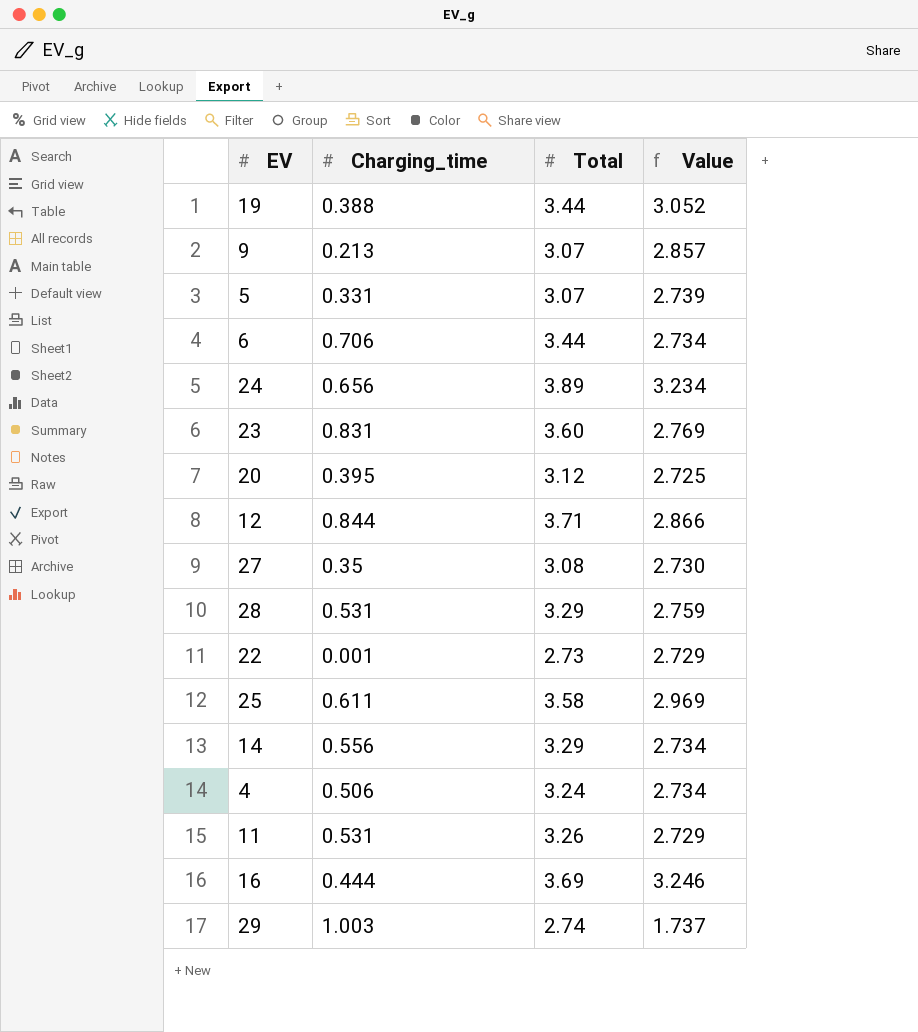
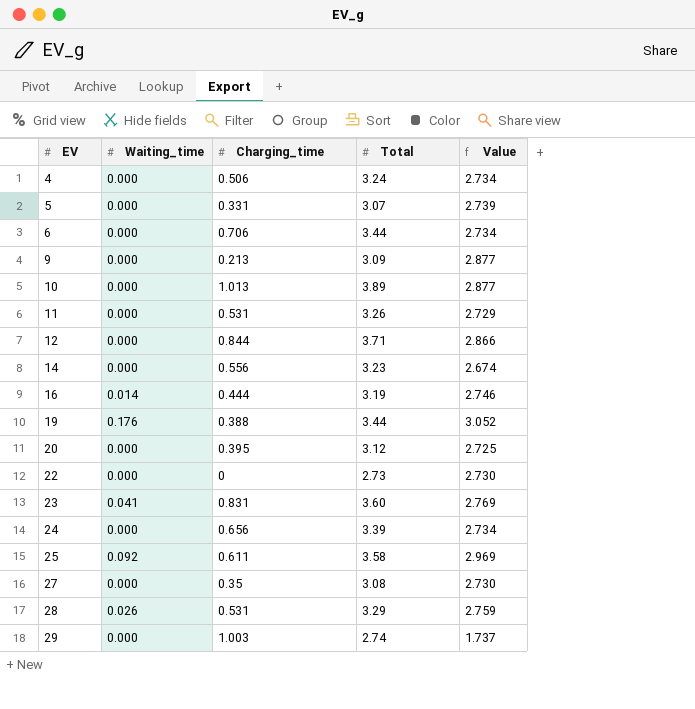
row order: none -> EV ascending
column Waiting_time | position: none -> 2
9 | Total: 3.07 -> 3.09
9 | Value: 2.857 -> 2.877
row 10: none -> 0.000 | 1.013 | 3.89 | 2.877
14 | Total: 3.29 -> 3.23
14 | Value: 2.734 -> 2.674
16 | Total: 3.69 -> 3.19
16 | Value: 3.246 -> 2.746
22 | Charging_time: 0.001 -> 0
22 | Value: 2.729 -> 2.730
24 | Total: 3.89 -> 3.39
24 | Value: 3.234 -> 2.734

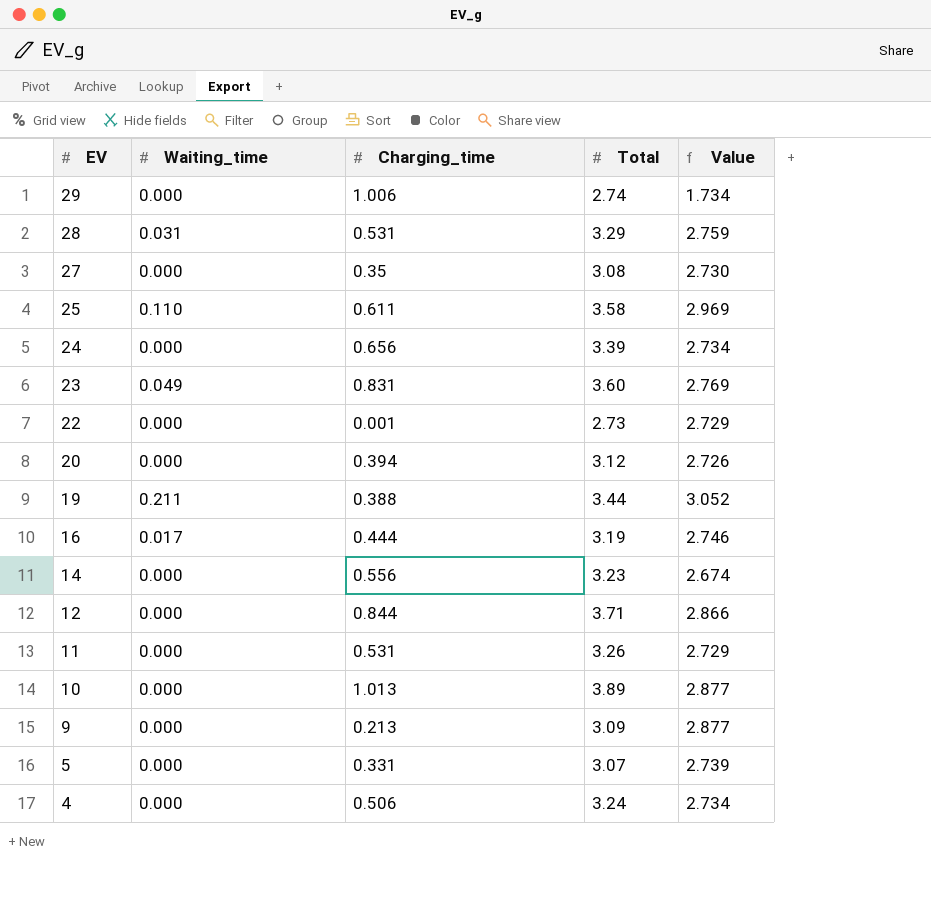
row order: EV ascending -> EV descending
row 6: 0.000 | 0.706 | 3.44 | 2.734 -> none
29 | Charging_time: 1.003 -> 1.006
29 | Value: 1.737 -> 1.734
28 | Waiting_time: 0.026 -> 0.031
25 | Waiting_time: 0.092 -> 0.110
23 | Waiting_time: 0.041 -> 0.049
22 | Charging_time: 0 -> 0.001
22 | Value: 2.730 -> 2.729
20 | Charging_time: 0.395 -> 0.394
20 | Value: 2.725 -> 2.726
19 | Waiting_time: 0.176 -> 0.211
16 | Waiting_time: 0.014 -> 0.017

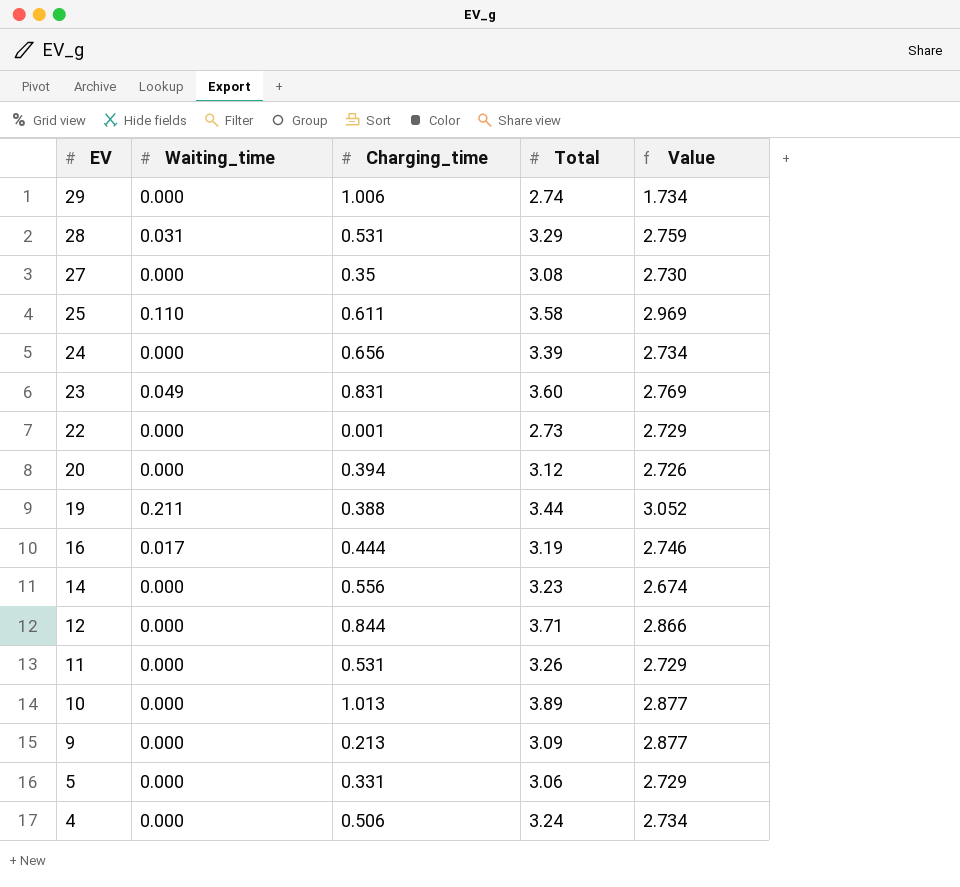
5 | Total: 3.07 -> 3.06
5 | Value: 2.739 -> 2.729

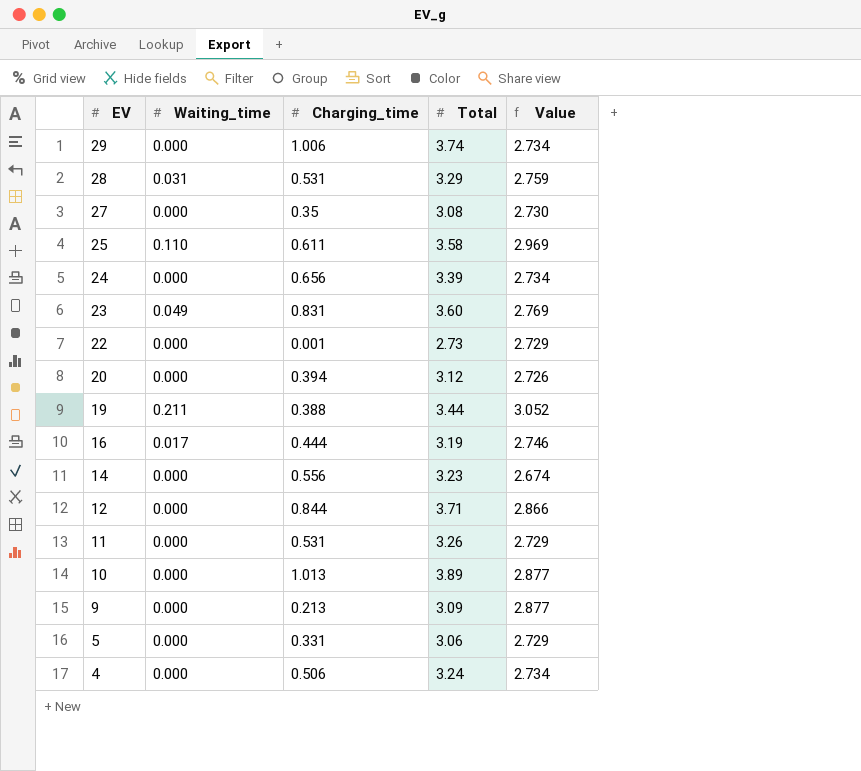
29 | Total: 2.74 -> 3.74
29 | Value: 1.734 -> 2.734

